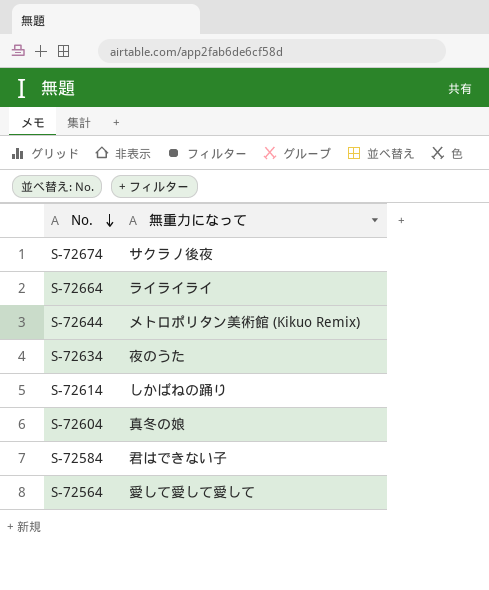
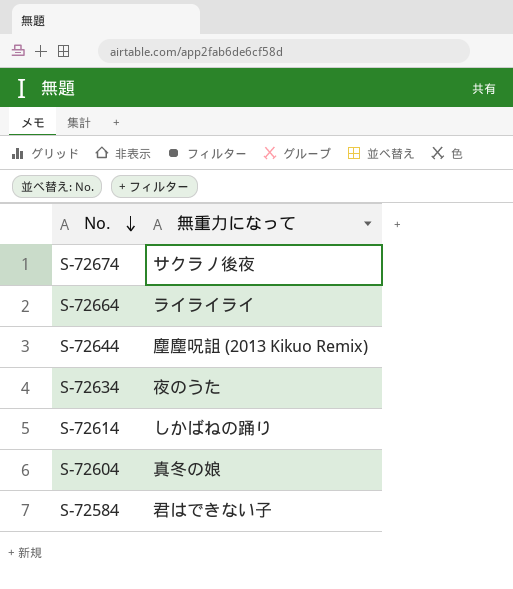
row S-72564: 愛して愛して愛して -> none
S-72644 | 無重力になって: メトロポリタン美術館 (Kikuo Remix) -> 塵塵呪詛 (2013 Kikuo Remix)

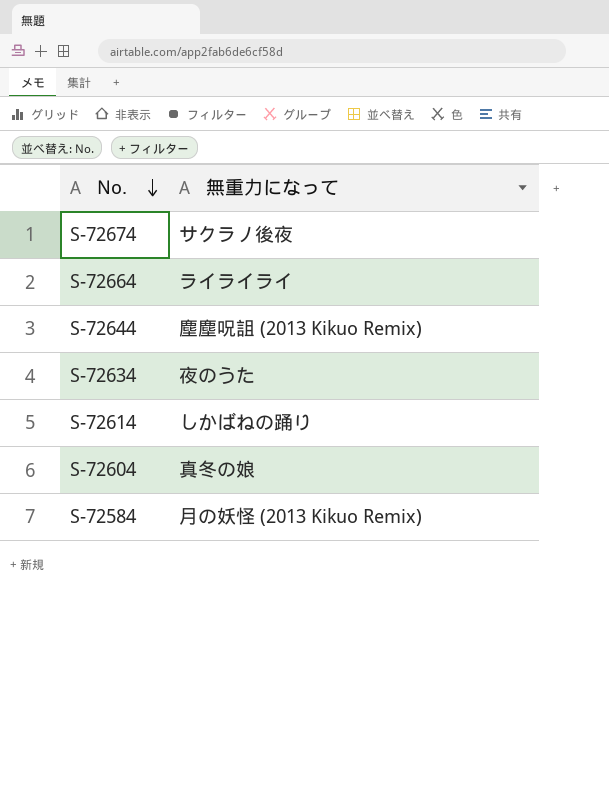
S-72584 | 無重力になって: 君はできない子 -> 月の妖怪 (2013 Kikuo Remix)

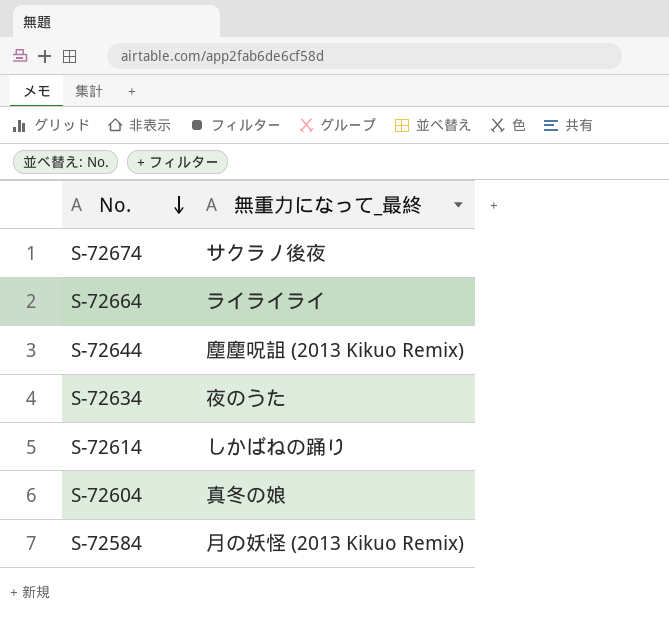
column name: 無重力になって -> 無重力になって_最終

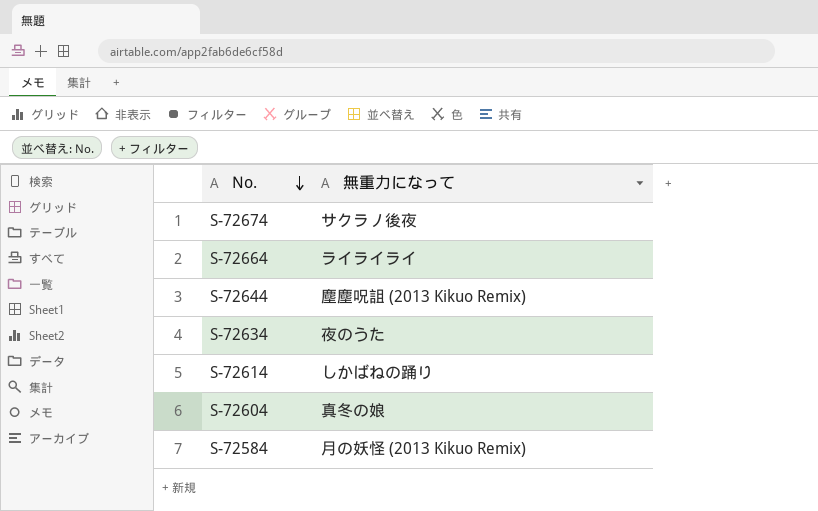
column name: 無重力になって_最終 -> 無重力になって

